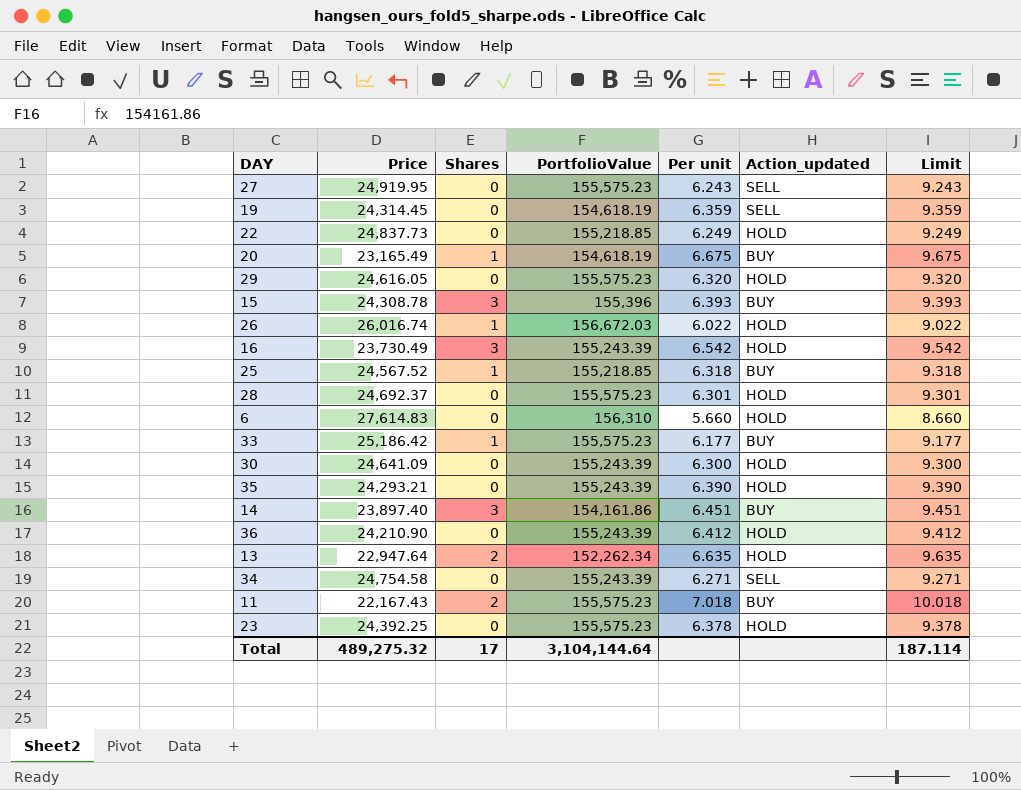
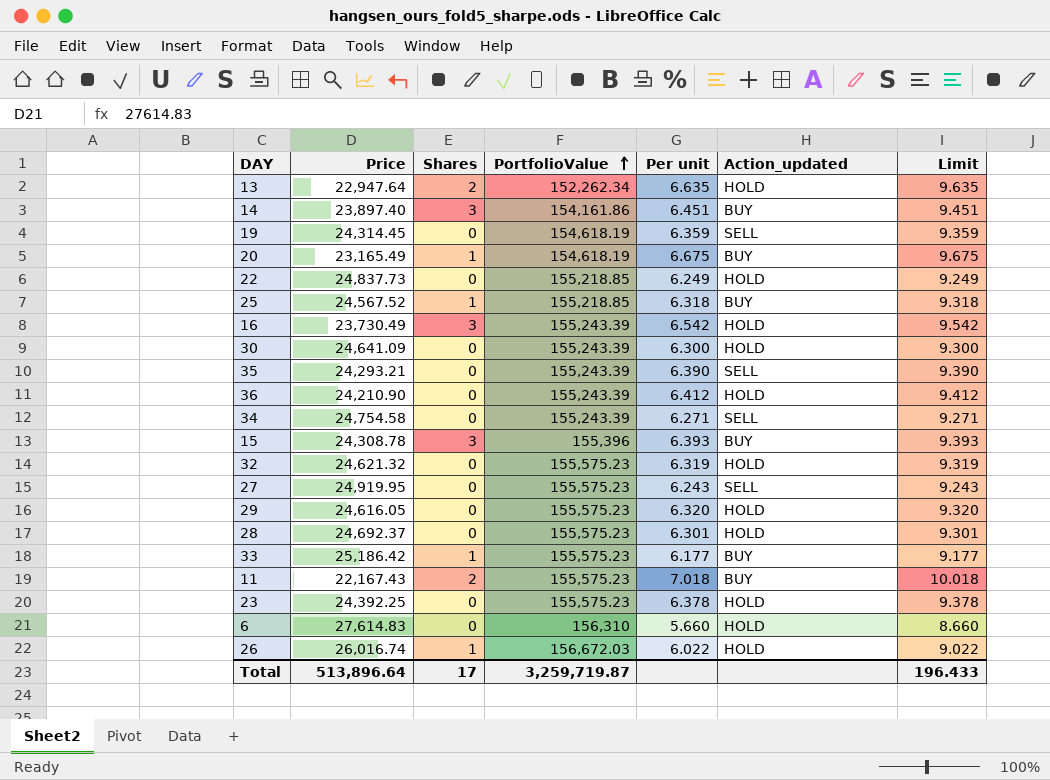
row order: none -> PortfolioValue ascending
35 | Action_updated: HOLD -> SELL
row 32: none -> 24,621.32 | 0 | 155,575.23 | 6.319 | HOLD | 9.319
Total | Price: 489,275.32 -> 513,896.64
Total | PortfolioValue: 3,104,144.64 -> 3,259,719.87
Total | Limit: 187.114 -> 196.433

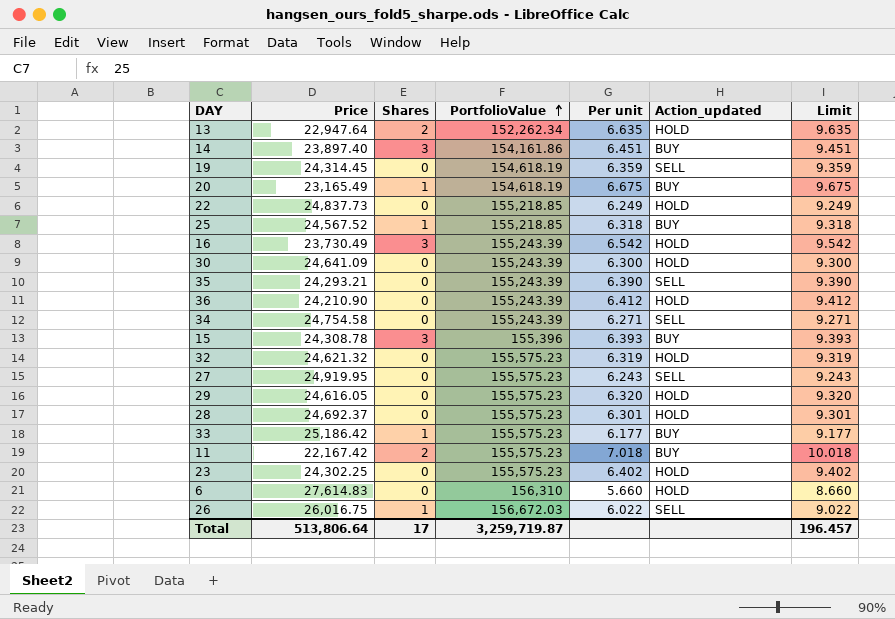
11 | Price: 22,167.43 -> 22,167.42
23 | Price: 24,392.25 -> 24,302.25
23 | Per unit: 6.378 -> 6.402
23 | Limit: 9.378 -> 9.402
26 | Price: 26,016.74 -> 26,016.75
26 | Action_updated: HOLD -> SELL
Total | Price: 513,896.64 -> 513,806.64
Total | Limit: 196.433 -> 196.457

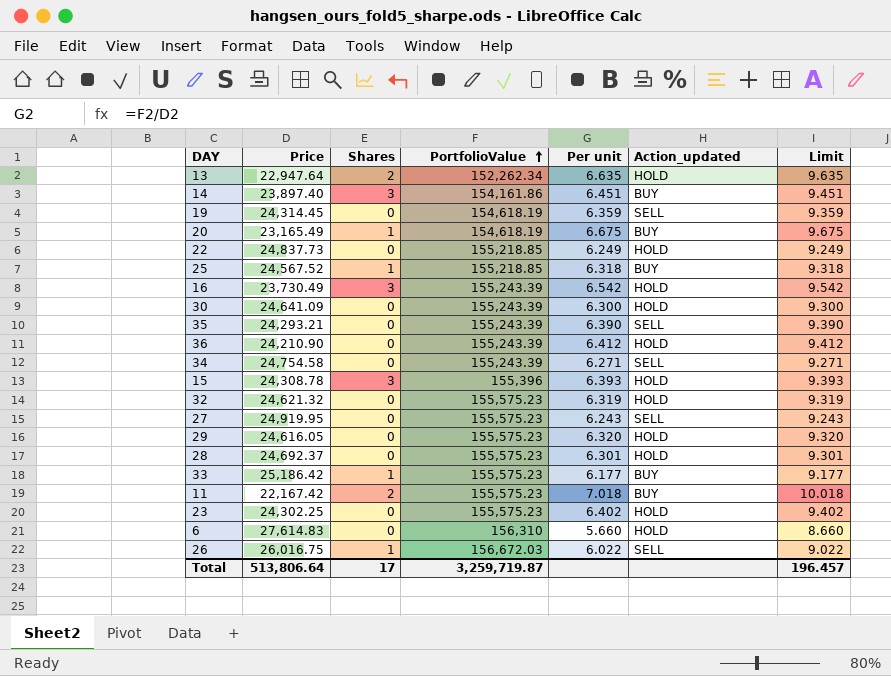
15 | Action_updated: BUY -> HOLD

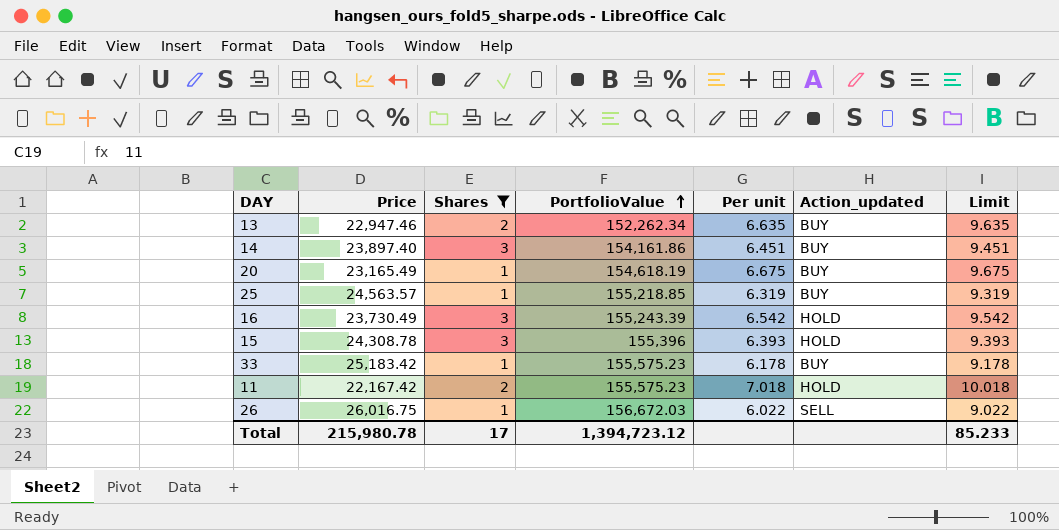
filter: none -> Shares != 0
13 | Price: 22,947.64 -> 22,947.46
13 | Action_updated: HOLD -> BUY
25 | Price: 24,567.52 -> 24,563.57
25 | Per unit: 6.318 -> 6.319
25 | Limit: 9.318 -> 9.319
33 | Price: 25,186.42 -> 25,183.42
33 | Per unit: 6.177 -> 6.178
33 | Limit: 9.177 -> 9.178
11 | Action_updated: BUY -> HOLD
Total | Price: 513,806.64 -> 215,980.78
Total | PortfolioValue: 3,259,719.87 -> 1,394,723.12
Total | Limit: 196.457 -> 85.233

